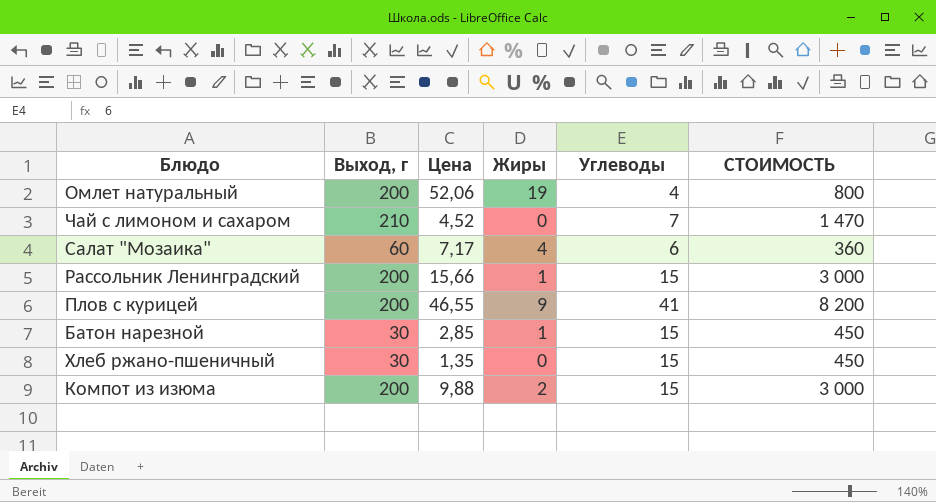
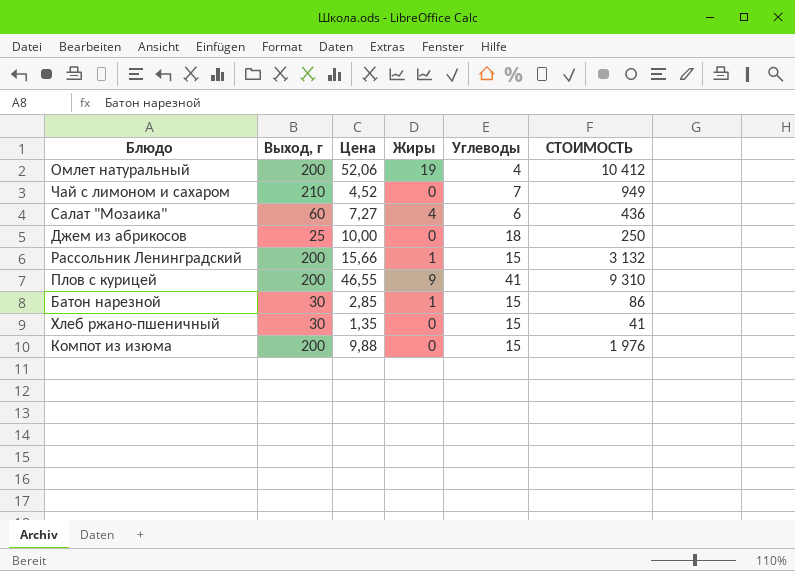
column СТОИМОСТЬ | formula: [Выход, г] * [Углеводы] -> [Выход, г] * [Цена]
Салат "Мозаика" | Цена: 7,17 -> 7,27
row Джем из абрикосов: none -> 25 | 10,00 | 0 | 18 | 250
Компот из изюма | Жиры: 2 -> 0

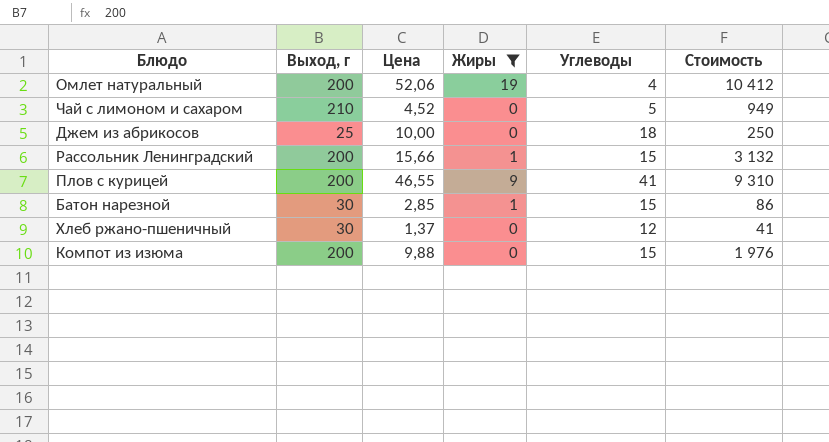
filter: none -> Жиры != 4
column name: СТОИМОСТЬ -> Стоимость
Чай с лимоном и сахаром | Углеводы: 7 -> 5
Хлеб ржано-пшеничный | Цена: 1,35 -> 1,37
Хлеб ржано-пшеничный | Углеводы: 15 -> 12

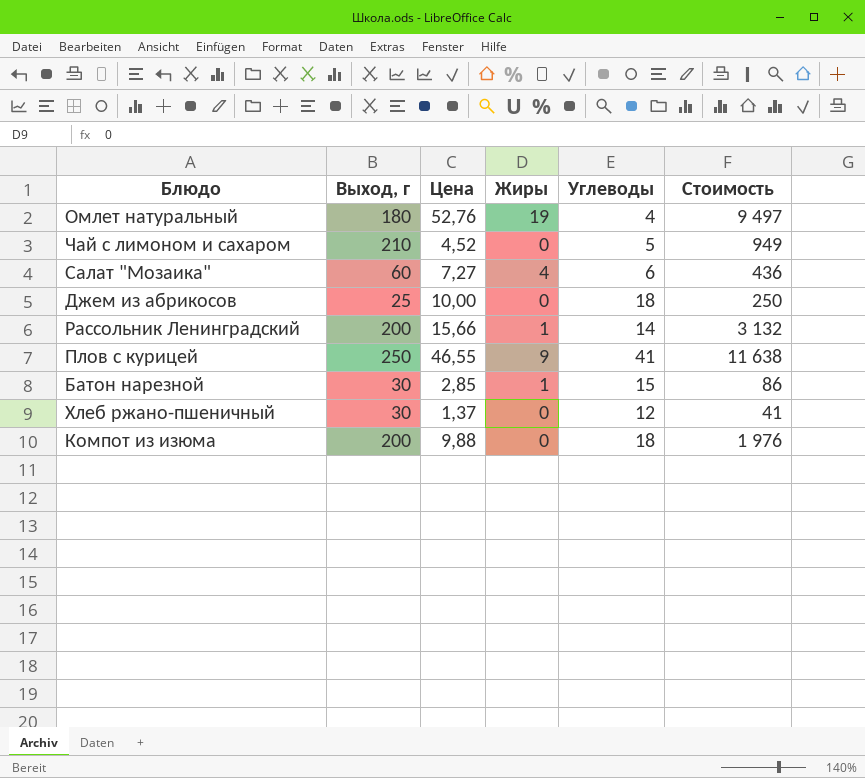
filter: Жиры != 4 -> none
Омлет натуральный | Выход, г: 200 -> 180
Омлет натуральный | Цена: 52,06 -> 52,76
Омлет натуральный | Стоимость: 10 412 -> 9 497
Рассольник Ленинградский | Углеводы: 15 -> 14
Плов с курицей | Выход, г: 200 -> 250
Плов с курицей | Стоимость: 9 310 -> 11 638
Компот из изюма | Углеводы: 15 -> 18

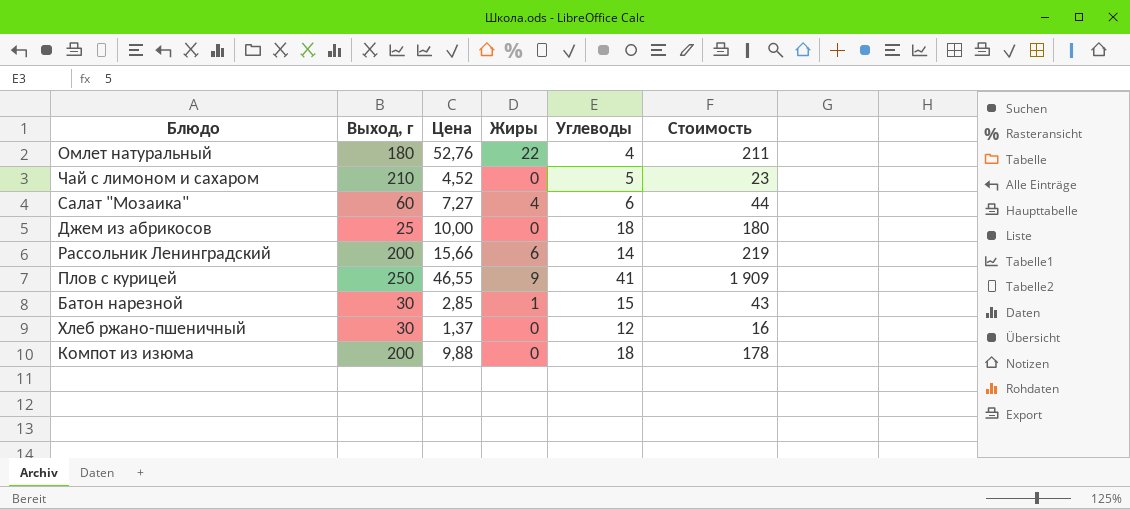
column Стоимость | formula: [Выход, г] * [Цена] -> [Цена] * [Углеводы]
Омлет натуральный | Жиры: 19 -> 22
Рассольник Ленинградский | Жиры: 1 -> 6

